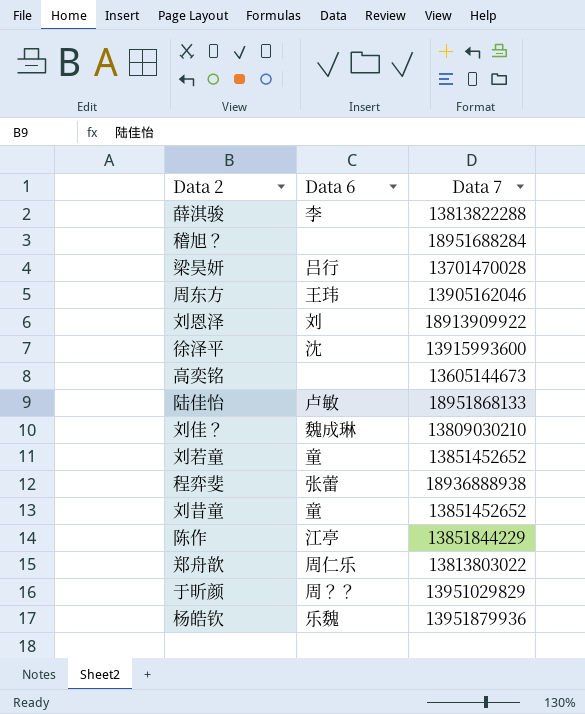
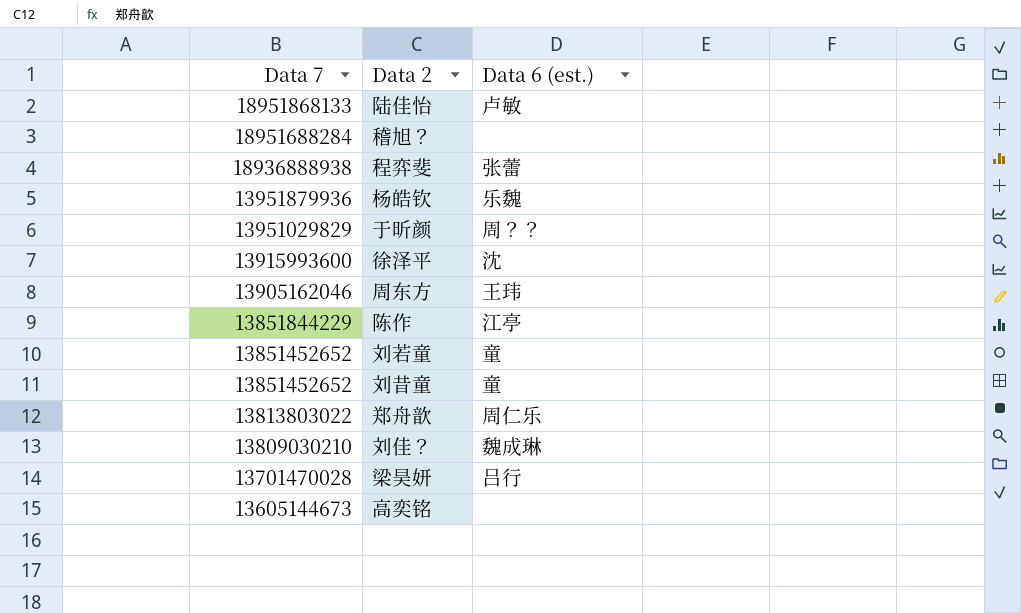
row order: none -> Data 7 descending
column Data 7 | position: 3 -> 1
column name: Data 6 -> Data 6 (est.)
row 薛淇骏: 李 | 13813822288 -> none
row 刘恩泽: 刘 | 18913909922 -> none

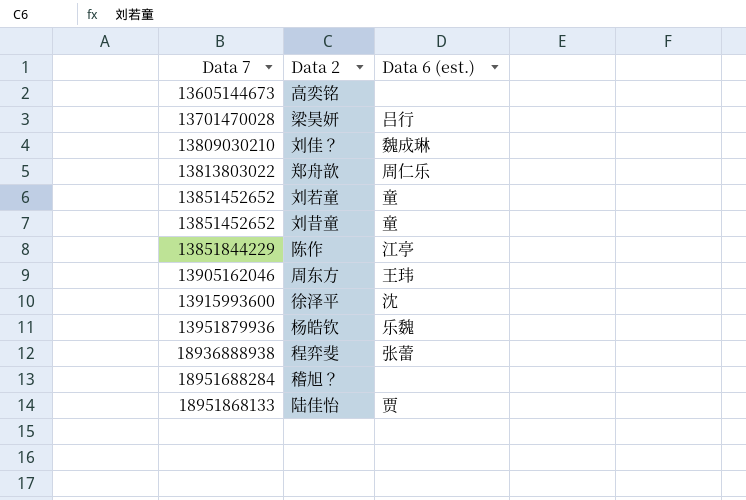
row order: Data 7 descending -> Data 7 ascending
row 于昕颜: 13951029829 | 周？？ -> none
陆佳怡 | Data 6 (est.): 卢敏 -> 贾

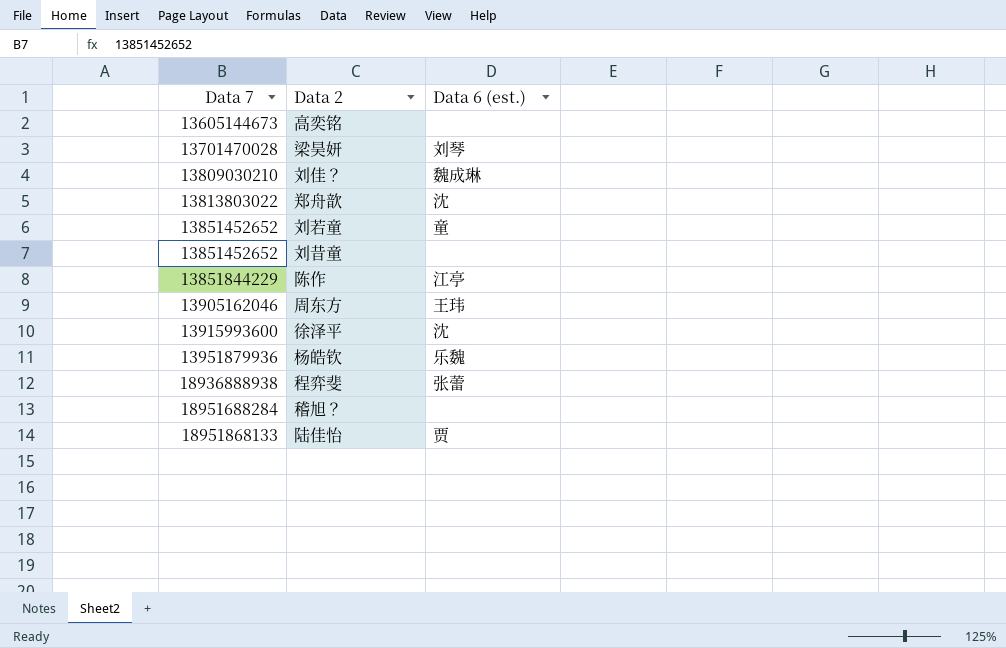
梁昊妍 | Data 6 (est.): 吕行 -> 刘琴
郑舟歆 | Data 6 (est.): 周仁乐 -> 沈
刘昔童 | Data 6 (est.): 童 -> none

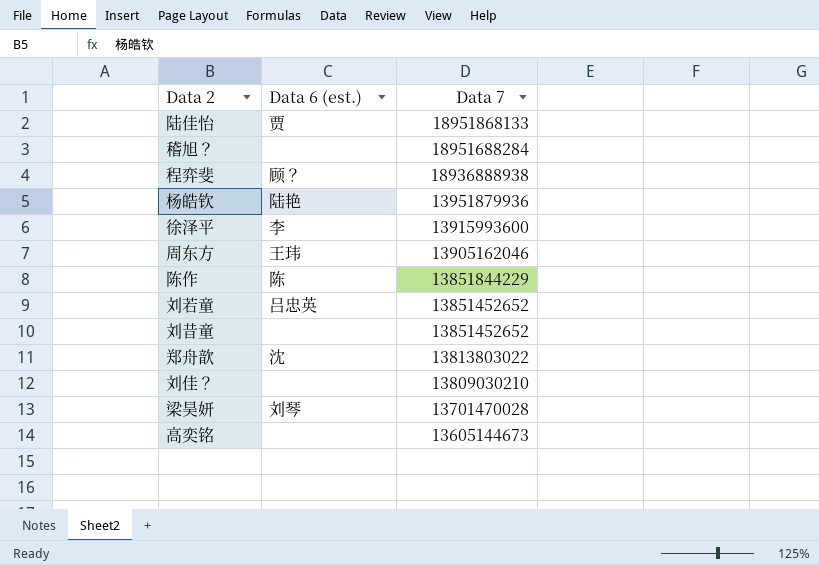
row order: Data 7 ascending -> Data 7 descending
column Data 7 | position: 1 -> 3
程弈斐 | Data 6 (est.): 张蕾 -> 顾？
杨皓钦 | Data 6 (est.): 乐魏 -> 陆艳
徐泽平 | Data 6 (est.): 沈 -> 李
陈作 | Data 6 (est.): 江亭 -> 陈
刘若童 | Data 6 (est.): 童 -> 吕忠英
刘佳？ | Data 6 (est.): 魏成琳 -> none

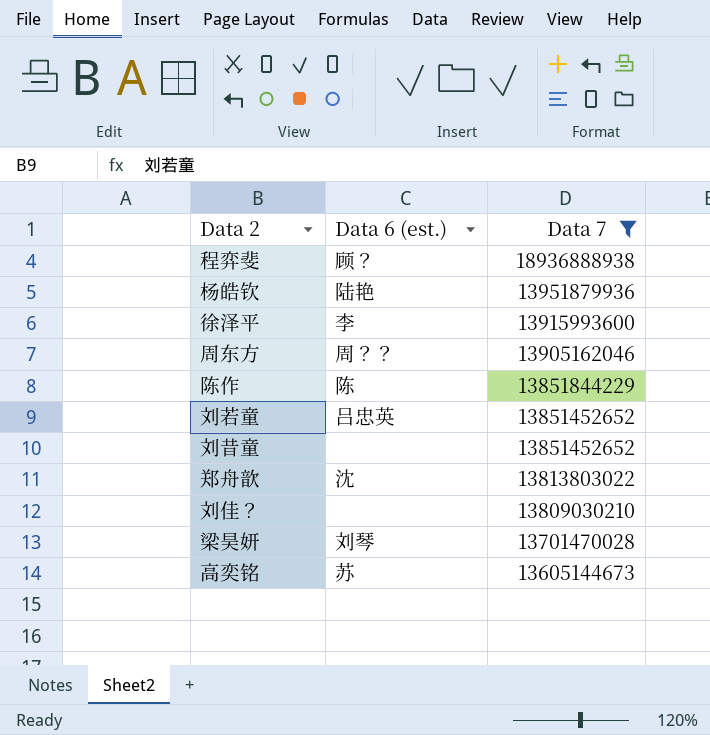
filter: none -> Data 7 <= 18936888938
周东方 | Data 6 (est.): 王玮 -> 周？？
高奕铭 | Data 6 (est.): none -> 苏

